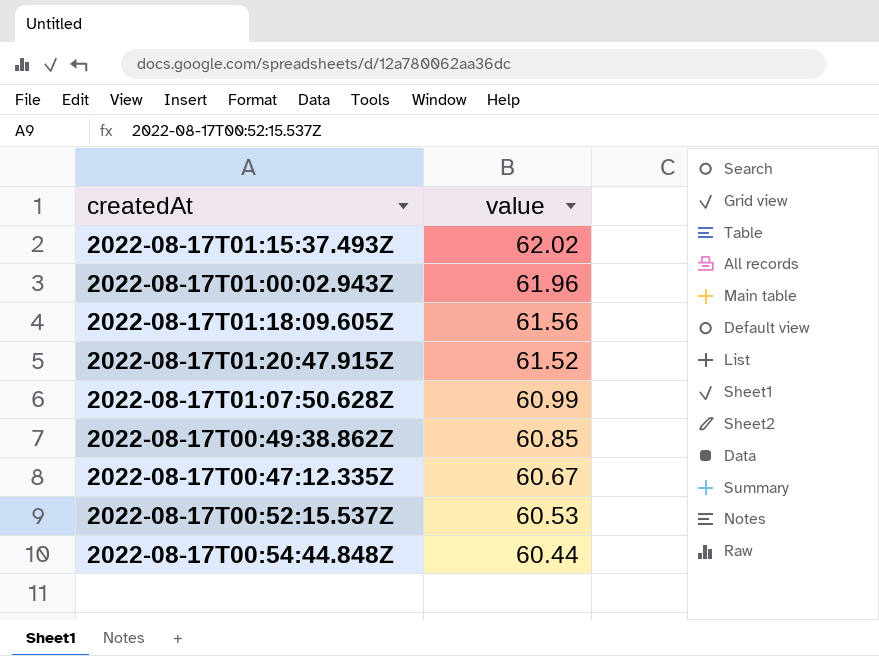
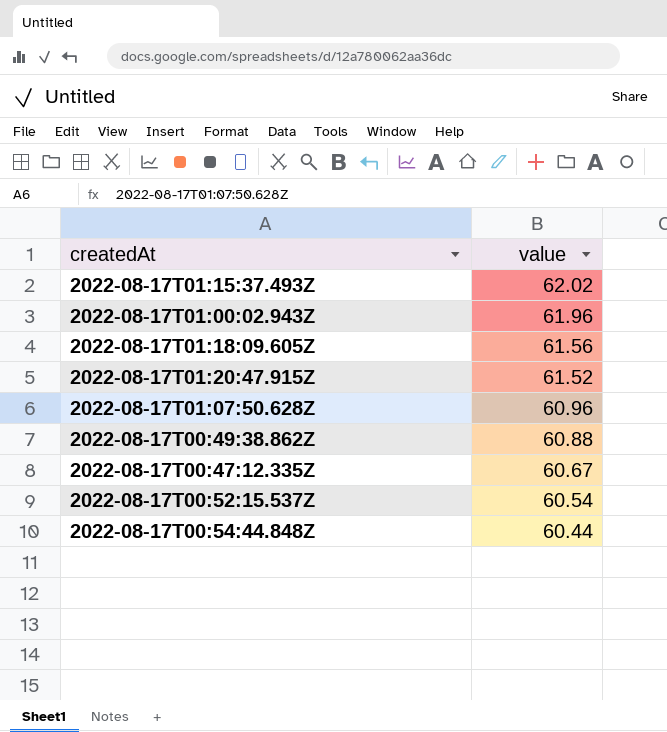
2022-08-17T01:07:50.628Z | value: 60.99 -> 60.96
2022-08-17T00:49:38.862Z | value: 60.85 -> 60.88
2022-08-17T00:52:15.537Z | value: 60.53 -> 60.54

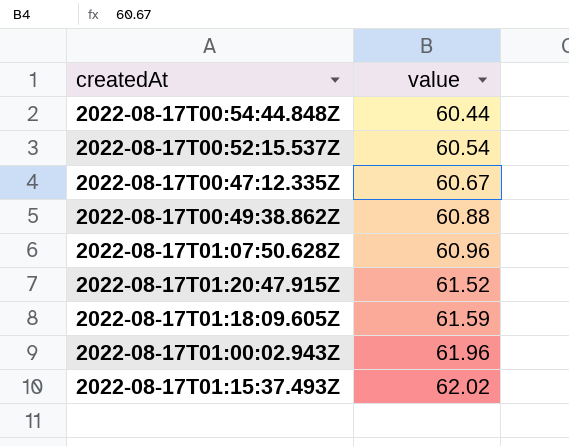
row order: value descending -> value ascending
2022-08-17T01:18:09.605Z | value: 61.56 -> 61.59

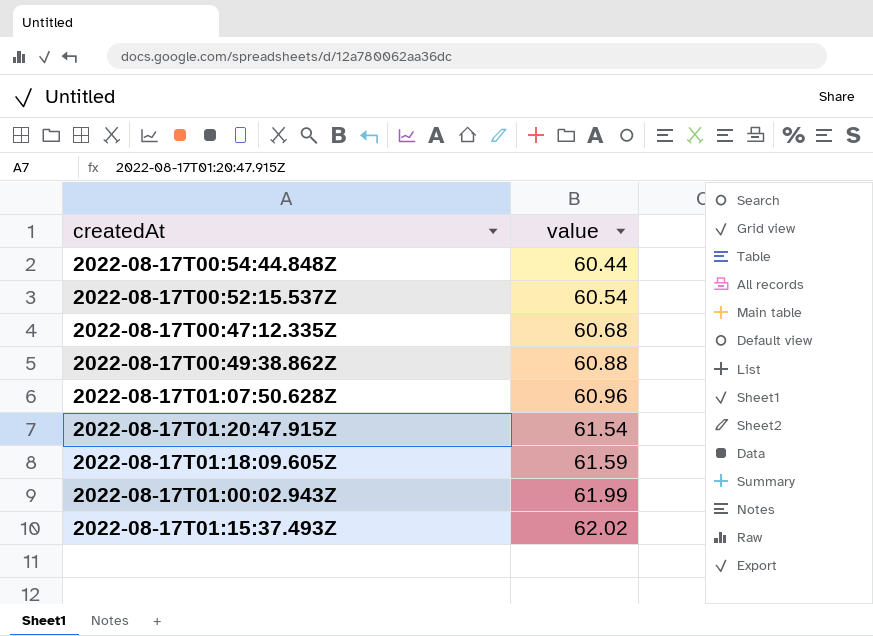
2022-08-17T00:47:12.335Z | value: 60.67 -> 60.68
2022-08-17T01:20:47.915Z | value: 61.52 -> 61.54
2022-08-17T01:00:02.943Z | value: 61.96 -> 61.99

